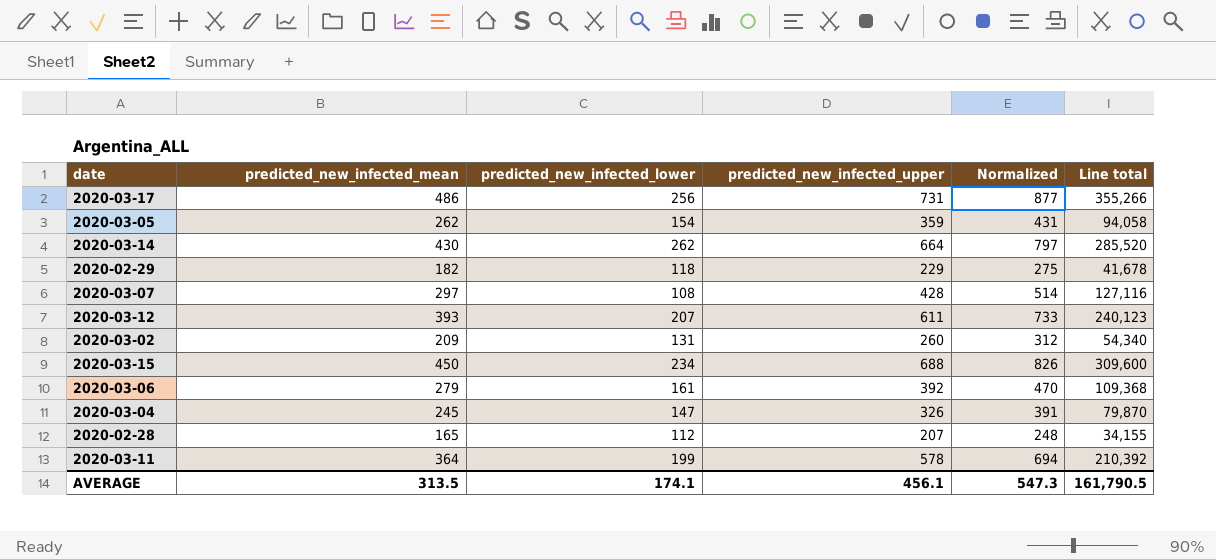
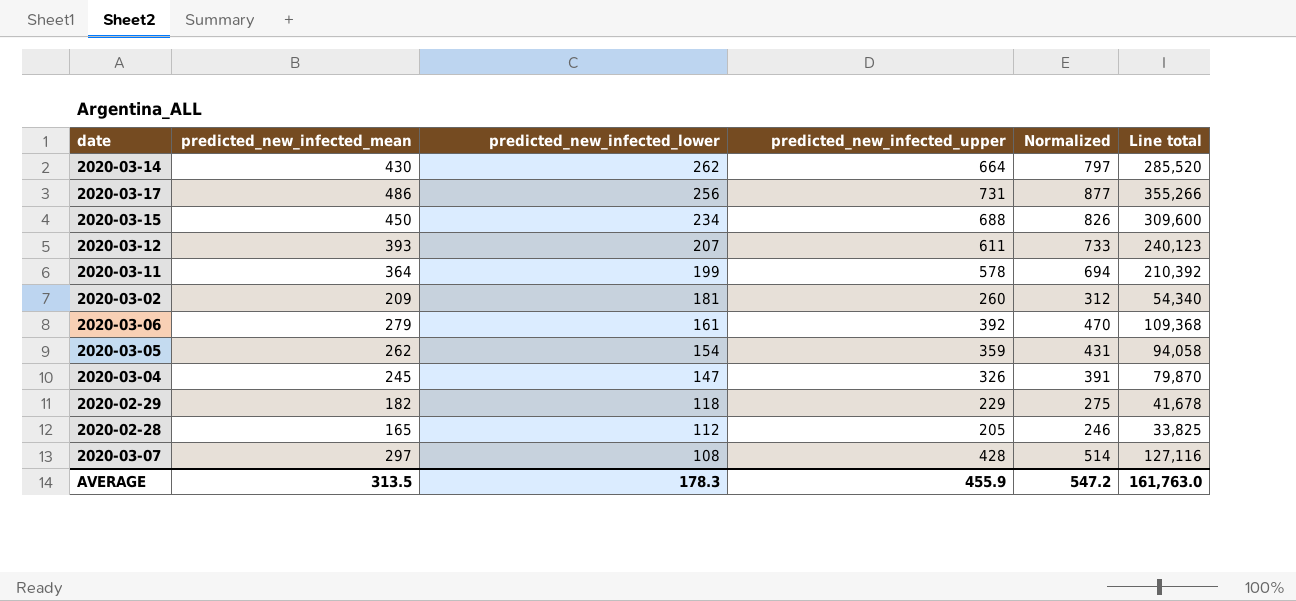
row order: none -> predicted_new_infected_lower descending
2020-03-02 | predicted_new_infected_lower: 131 -> 181
2020-02-28 | predicted_new_infected_upper: 207 -> 205
2020-02-28 | Normalized: 248 -> 246
2020-02-28 | Line total: 34,155 -> 33,825
AVERAGE | predicted_new_infected_lower: 174.1 -> 178.3
AVERAGE | predicted_new_infected_upper: 456.1 -> 455.9
AVERAGE | Normalized: 547.3 -> 547.2
AVERAGE | Line total: 161,790.5 -> 161,763.0

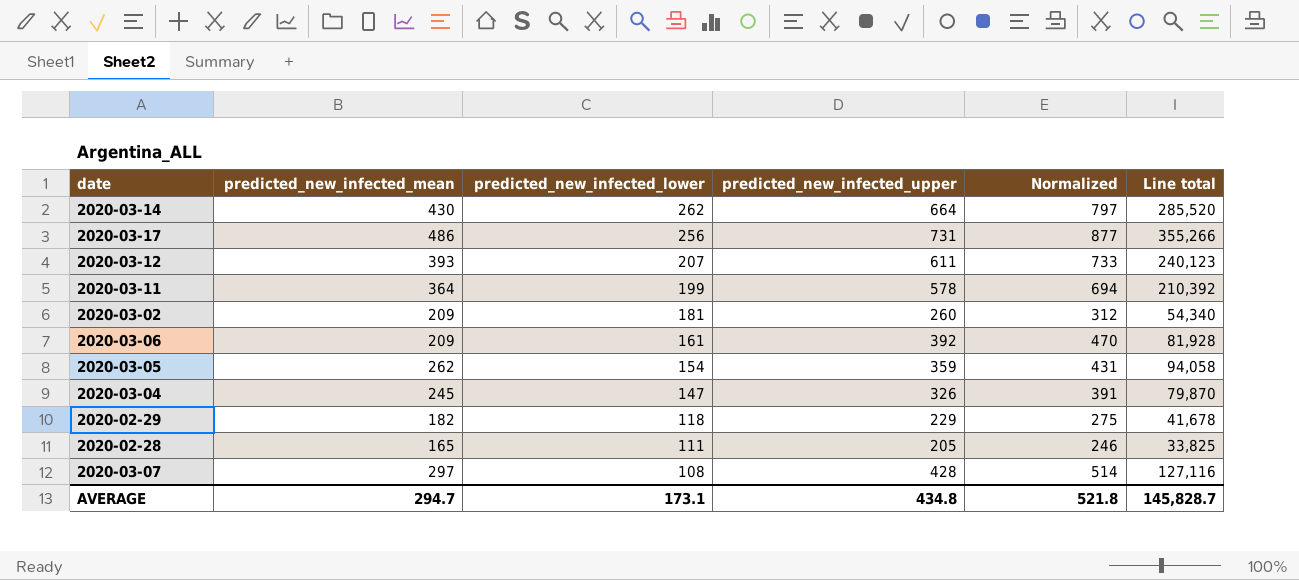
row 2020-03-15: 450 | 234 | 688 | 826 | 309,600 -> none
2020-03-06 | predicted_new_infected_mean: 279 -> 209
2020-03-06 | Line total: 109,368 -> 81,928
2020-02-28 | predicted_new_infected_lower: 112 -> 111
AVERAGE | predicted_new_infected_mean: 313.5 -> 294.7
AVERAGE | predicted_new_infected_lower: 178.3 -> 173.1
AVERAGE | predicted_new_infected_upper: 455.9 -> 434.8
AVERAGE | Normalized: 547.2 -> 521.8
AVERAGE | Line total: 161,763.0 -> 145,828.7

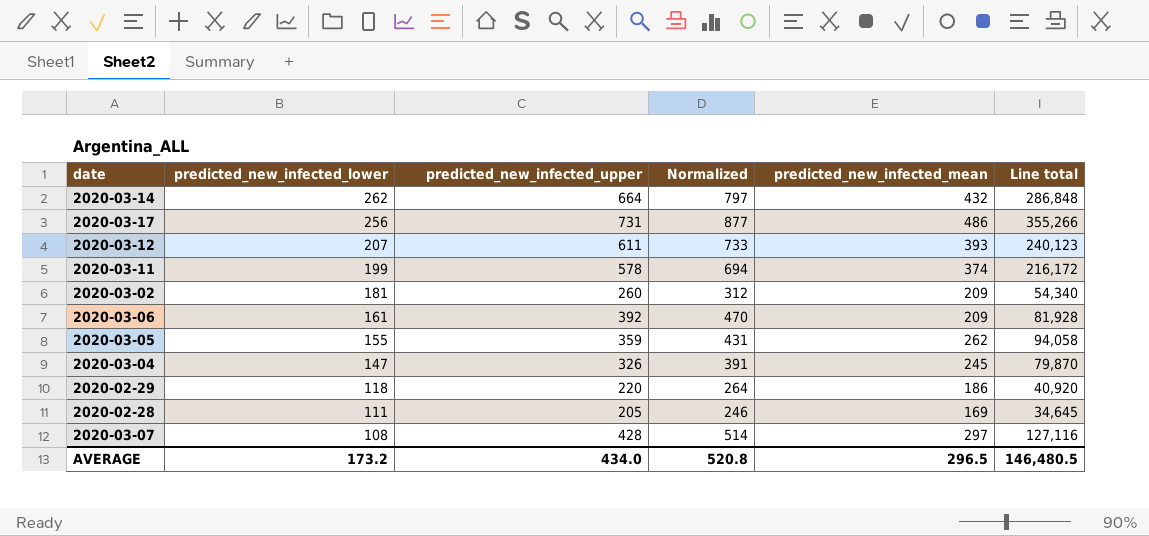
column predicted_new_infected_mean | position: 2 -> 5
2020-03-14 | predicted_new_infected_mean: 430 -> 432
2020-03-14 | Line total: 285,520 -> 286,848
2020-03-11 | predicted_new_infected_mean: 364 -> 374
2020-03-11 | Line total: 210,392 -> 216,172
2020-03-05 | predicted_new_infected_lower: 154 -> 155
2020-02-29 | predicted_new_infected_upper: 229 -> 220
2020-02-29 | Normalized: 275 -> 264
2020-02-29 | predicted_new_infected_mean: 182 -> 186
2020-02-29 | Line total: 41,678 -> 40,920
2020-02-28 | predicted_new_infected_mean: 165 -> 169
2020-02-28 | Line total: 33,825 -> 34,645
AVERAGE | predicted_new_infected_lower: 173.1 -> 173.2
AVERAGE | predicted_new_infected_upper: 434.8 -> 434.0
AVERAGE | Normalized: 521.8 -> 520.8
AVERAGE | predicted_new_infected_mean: 294.7 -> 296.5
AVERAGE | Line total: 145,828.7 -> 146,480.5

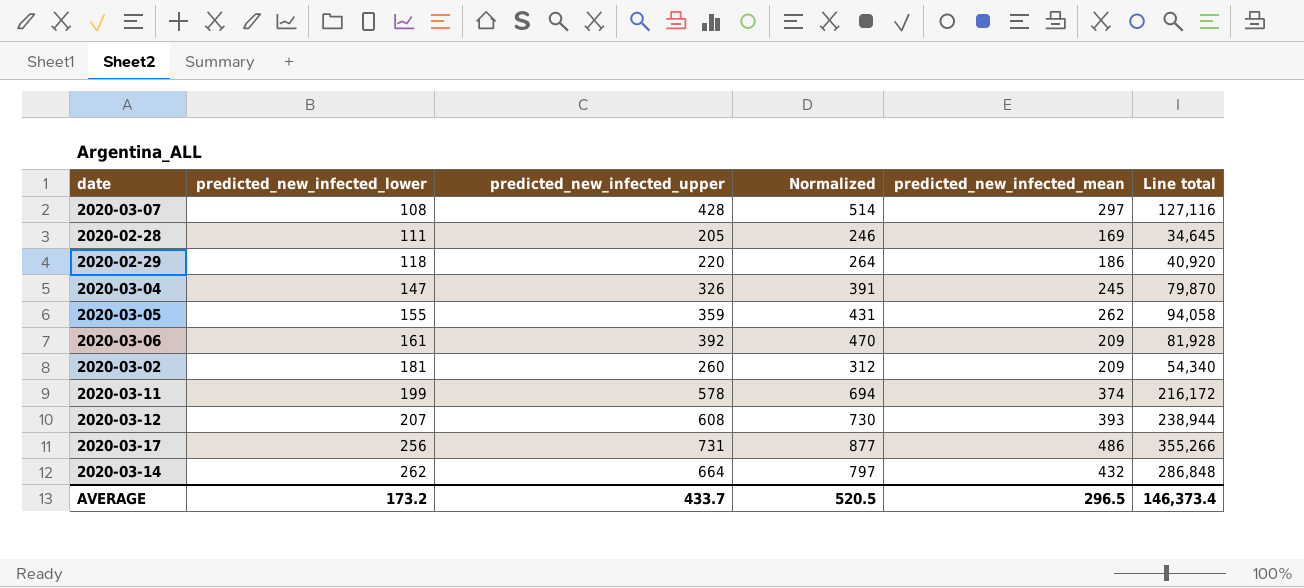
row order: predicted_new_infected_lower descending -> predicted_new_infected_lower ascending
2020-03-12 | predicted_new_infected_upper: 611 -> 608
2020-03-12 | Normalized: 733 -> 730
2020-03-12 | Line total: 240,123 -> 238,944
AVERAGE | predicted_new_infected_upper: 434.0 -> 433.7
AVERAGE | Normalized: 520.8 -> 520.5
AVERAGE | Line total: 146,480.5 -> 146,373.4

